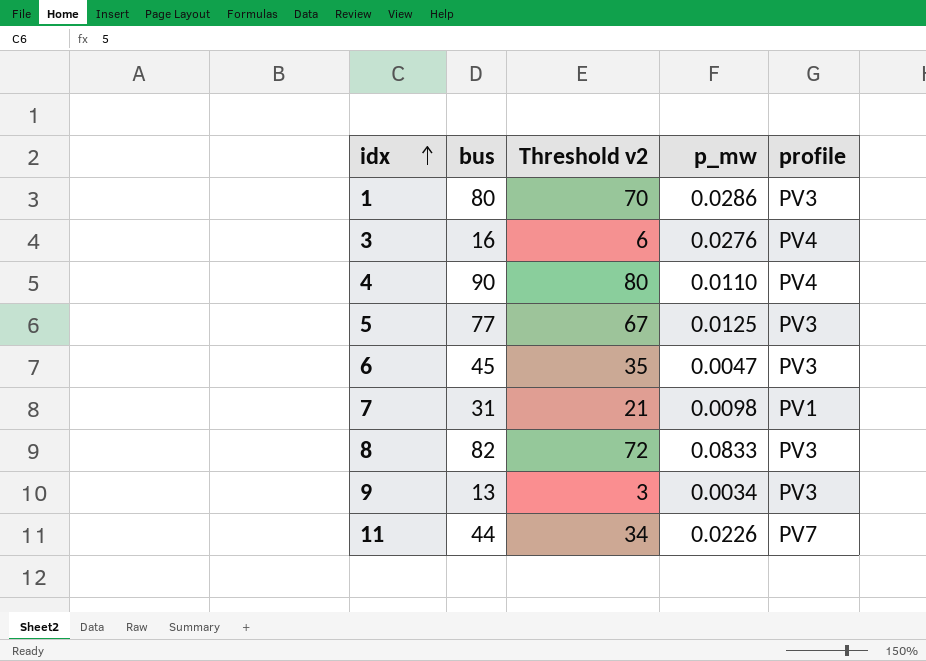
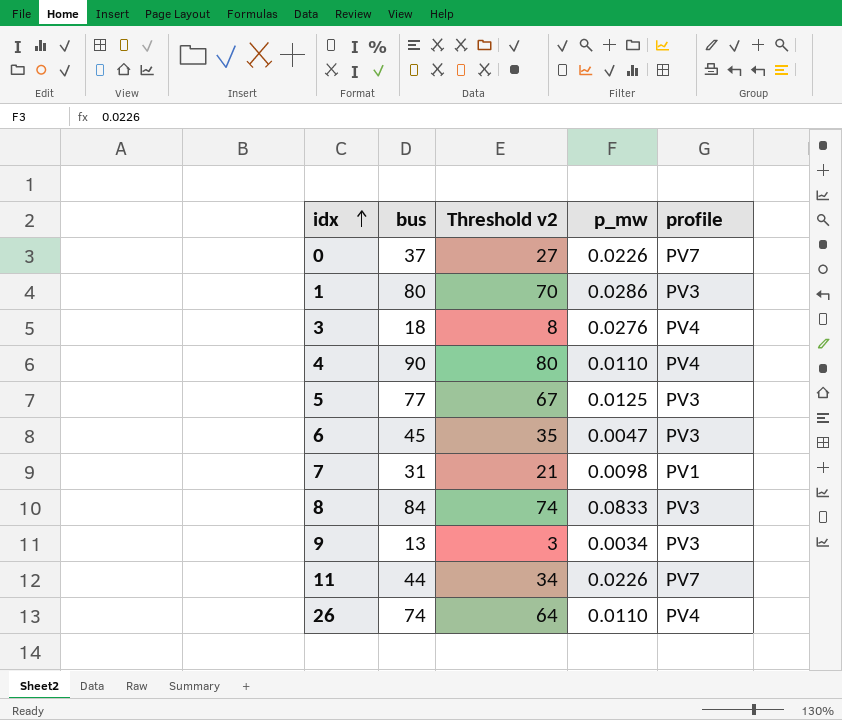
row 0: none -> 37 | 27 | 0.0226 | PV7
3 | bus: 16 -> 18
3 | Threshold v2: 6 -> 8
8 | bus: 82 -> 84
8 | Threshold v2: 72 -> 74
row 26: none -> 74 | 64 | 0.0110 | PV4

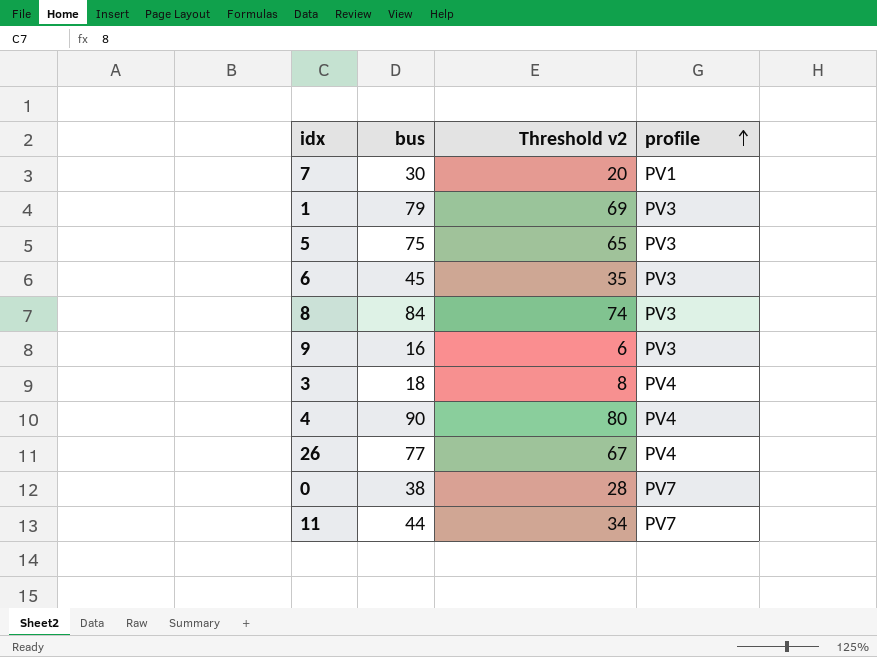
row order: idx ascending -> profile ascending
column p_mw | position: 4 -> none
7 | bus: 31 -> 30
7 | Threshold v2: 21 -> 20
1 | bus: 80 -> 79
1 | Threshold v2: 70 -> 69
5 | bus: 77 -> 75
5 | Threshold v2: 67 -> 65
9 | bus: 13 -> 16
9 | Threshold v2: 3 -> 6
26 | bus: 74 -> 77
26 | Threshold v2: 64 -> 67
0 | bus: 37 -> 38
0 | Threshold v2: 27 -> 28

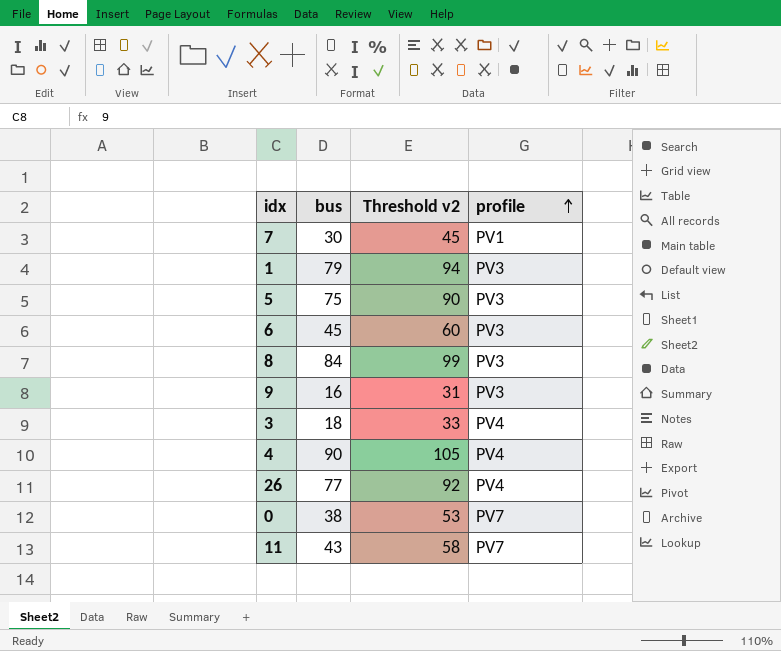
column Threshold v2 | formula: [bus] - 10 -> [bus] + 15
11 | bus: 44 -> 43

